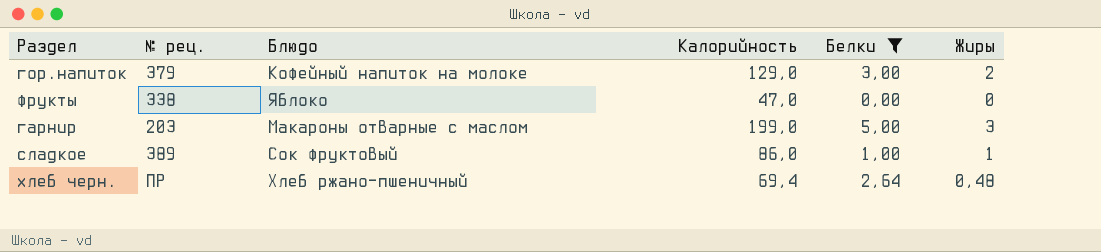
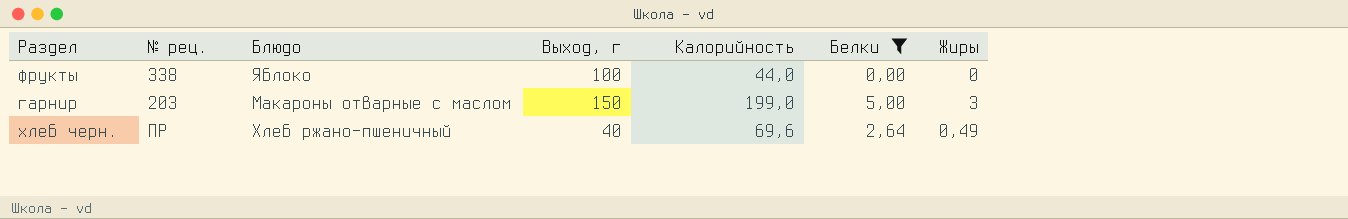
column Выход, г | position: none -> 4
row гор.напиток: 379 | Кофейный напиток на молоке | 129,0 | 3,00 | 2 -> none
row сладкое: 389 | Сок фруктовый | 86,0 | 1,00 | 1 -> none
фрукты | Калорийность: 47,0 -> 44,0
хлеб черн. | Калорийность: 69,4 -> 69,6
хлеб черн. | Жиры: 0,48 -> 0,49

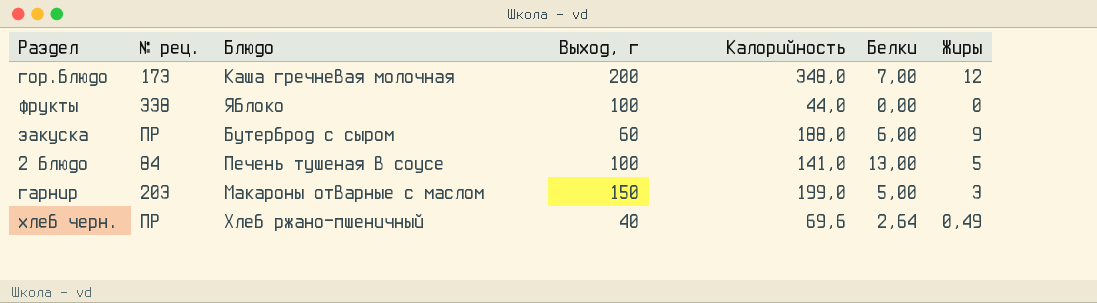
filter: Белки <= 5,00 -> none

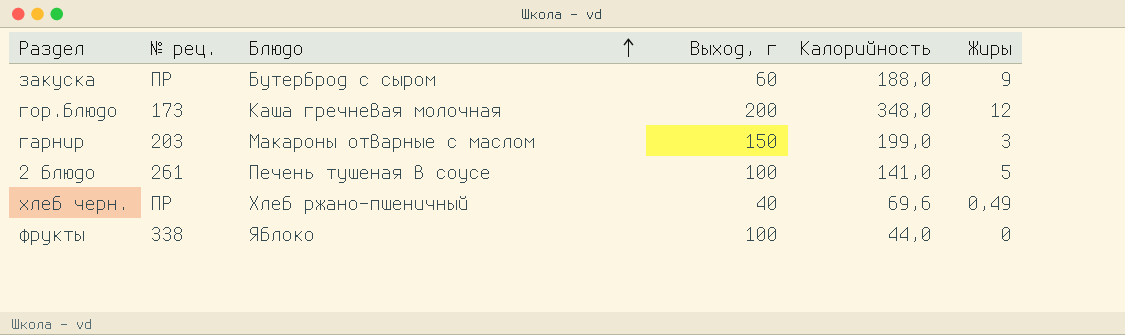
row order: none -> Блюдо ascending
column Белки | position: 6 -> none
2 блюдо | № рец.: 84 -> 261

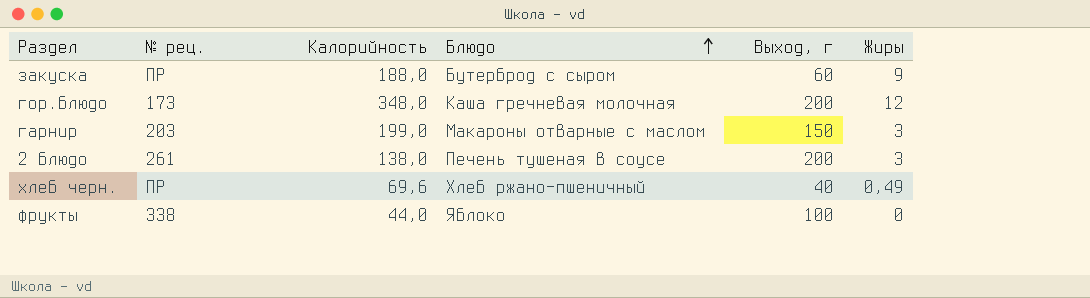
column Калорийность | position: 5 -> 3
2 блюдо | Калорийность: 141,0 -> 138,0
2 блюдо | Выход, г: 100 -> 200
2 блюдо | Жиры: 5 -> 3

